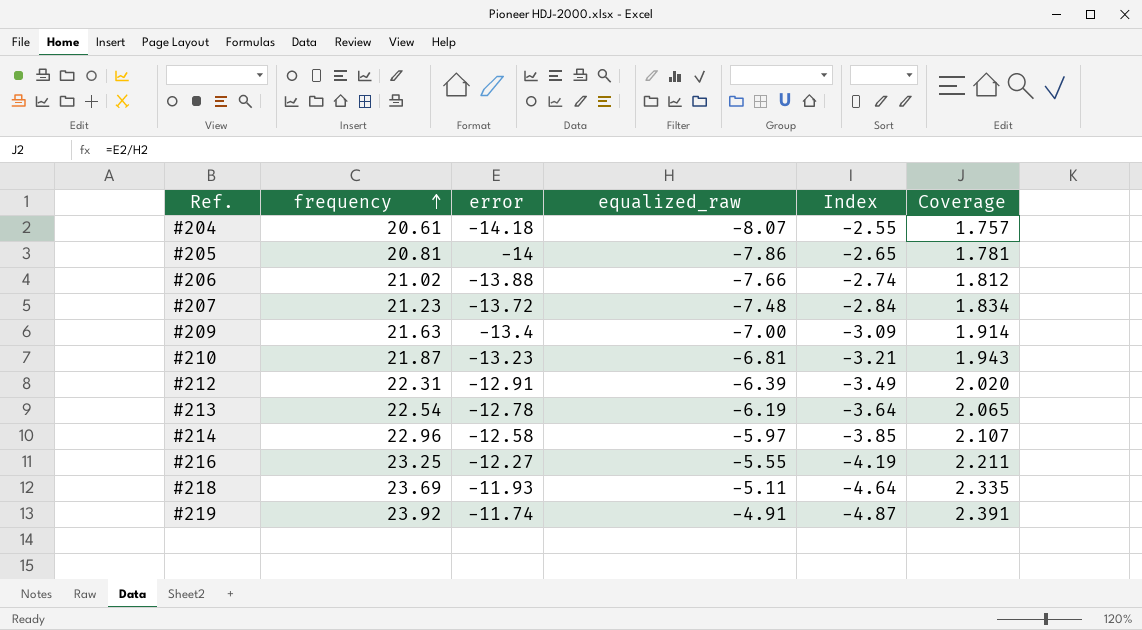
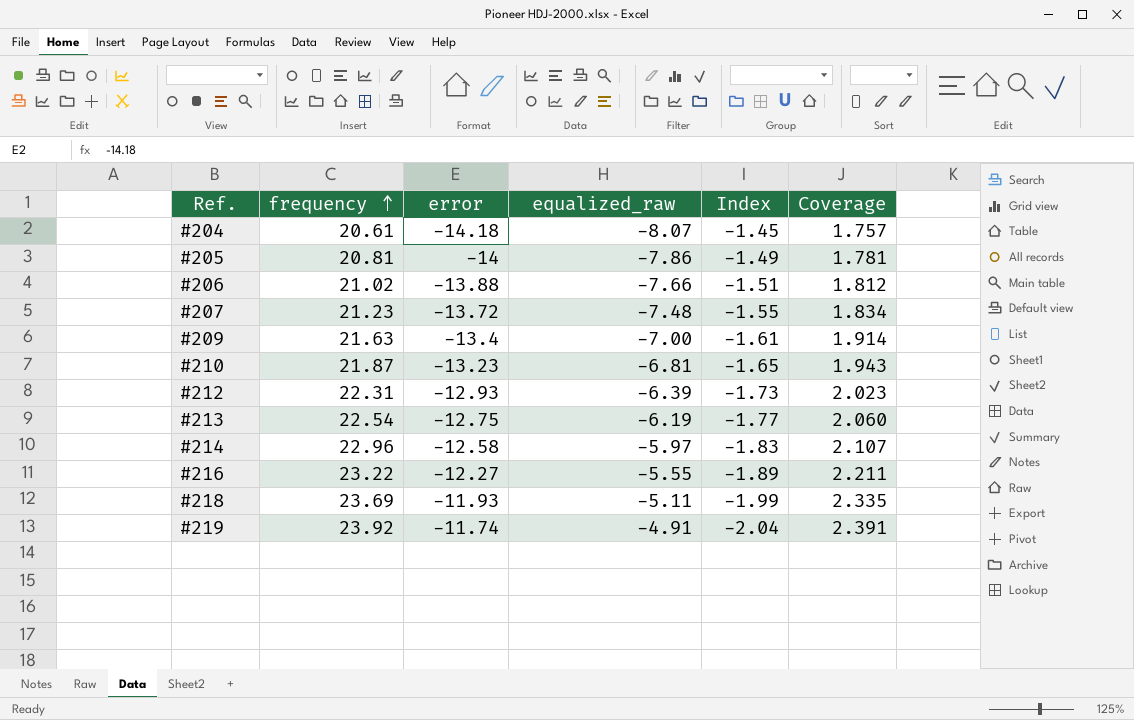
column Index | formula: [frequency] / [equalized_raw] -> [frequency] / [error]
#212 | error: -12.91 -> -12.93
#212 | Coverage: 2.020 -> 2.023
#213 | error: -12.78 -> -12.75
#213 | Coverage: 2.065 -> 2.060
#216 | frequency: 23.25 -> 23.22

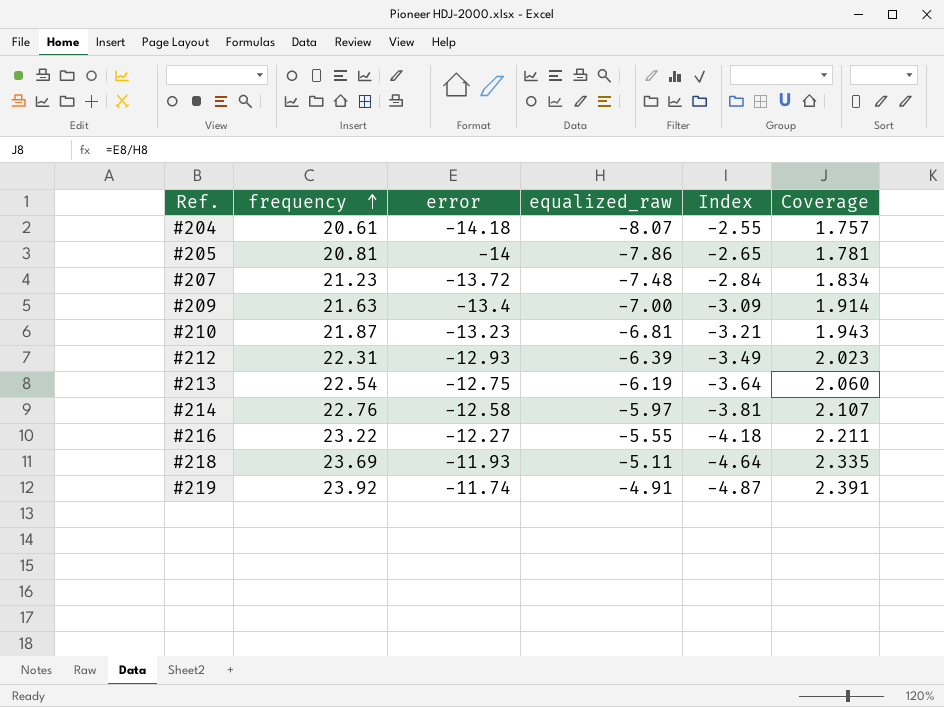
column Index | formula: [frequency] / [error] -> [frequency] / [equalized_raw]
row #206: 21.02 | -13.88 | -7.66 | -1.51 | 1.812 -> none
#214 | frequency: 22.96 -> 22.76

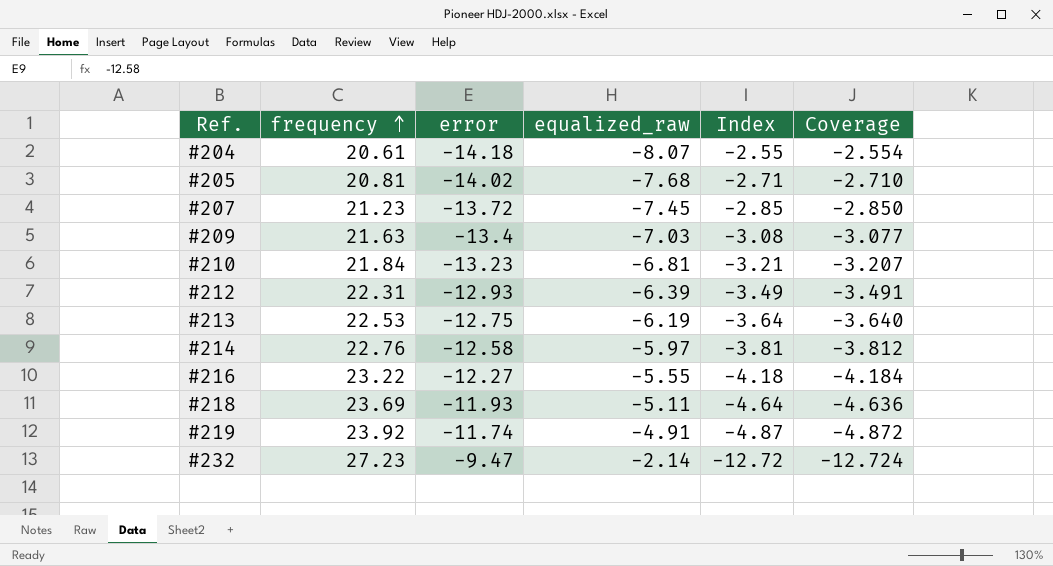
column Coverage | formula: [error] / [equalized_raw] -> [frequency] / [equalized_raw]
#205 | error: -14 -> -14.02
#205 | equalized_raw: -7.86 -> -7.68
#205 | Index: -2.65 -> -2.71
#207 | equalized_raw: -7.48 -> -7.45
#207 | Index: -2.84 -> -2.85
#209 | equalized_raw: -7.00 -> -7.03
#209 | Index: -3.09 -> -3.08
#210 | frequency: 21.87 -> 21.84
#213 | frequency: 22.54 -> 22.53
row #232: none -> 27.23 | -9.47 | -2.14 | -12.72 | -12.724

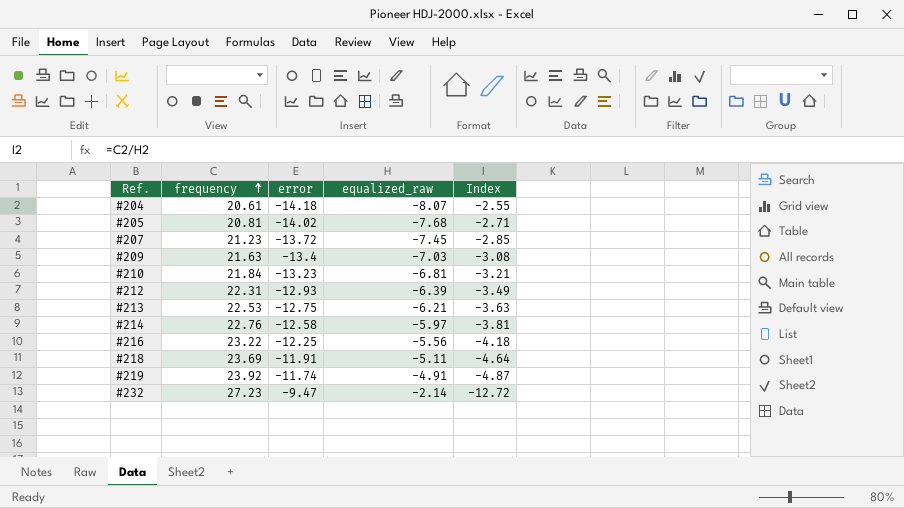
column Coverage | formula: [frequency] / [equalized_raw] -> none
#213 | equalized_raw: -6.19 -> -6.21
#213 | Index: -3.64 -> -3.63
#216 | error: -12.27 -> -12.25
#216 | equalized_raw: -5.55 -> -5.56
#218 | error: -11.93 -> -11.91

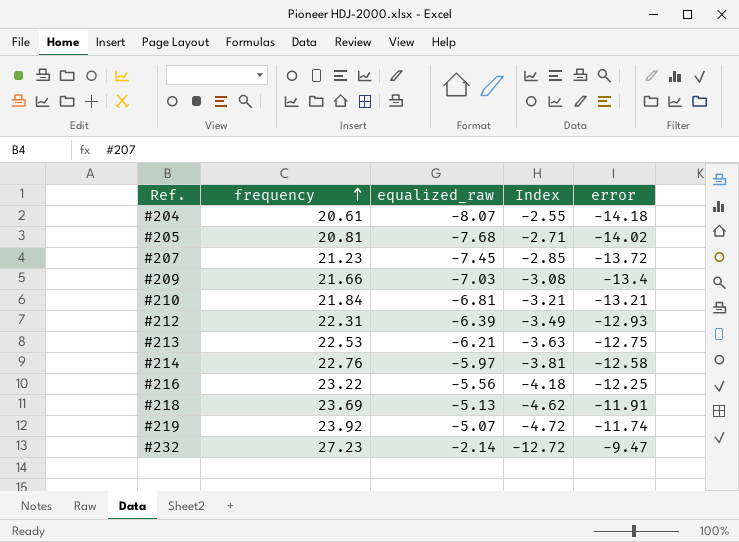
column error | position: 3 -> 5
#209 | frequency: 21.63 -> 21.66
#210 | error: -13.23 -> -13.21
#218 | equalized_raw: -5.11 -> -5.13
#218 | Index: -4.64 -> -4.62
#219 | equalized_raw: -4.91 -> -5.07
#219 | Index: -4.87 -> -4.72

